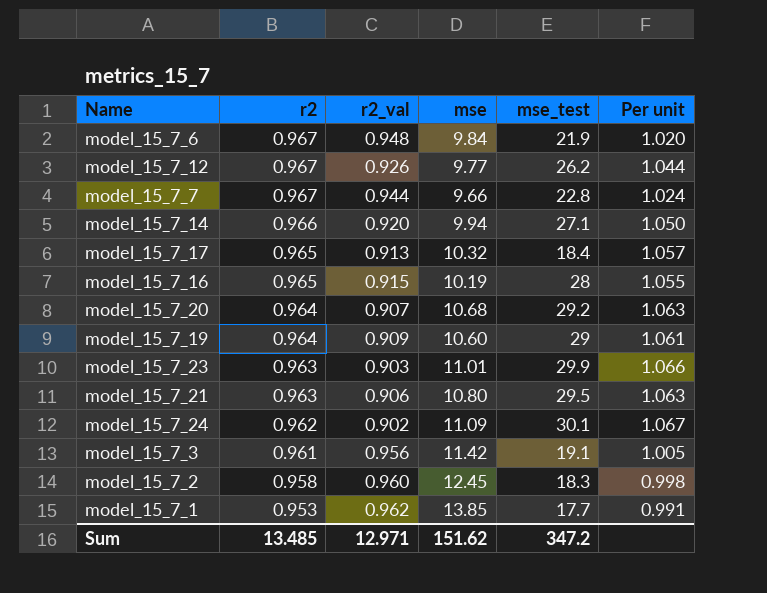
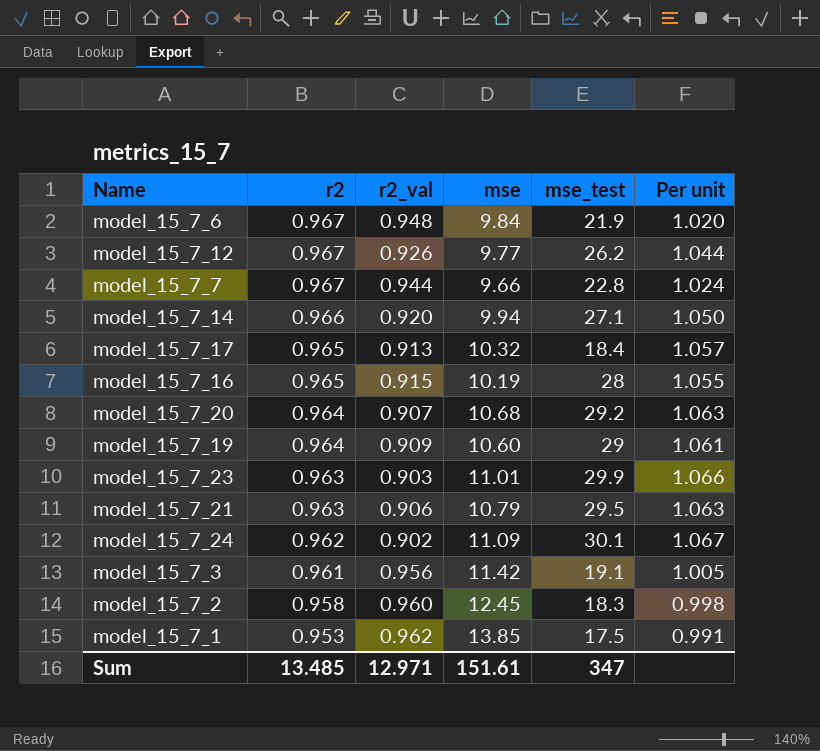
model_15_7_21 | mse: 10.80 -> 10.79
model_15_7_1 | mse_test: 17.7 -> 17.5
Sum | mse: 151.62 -> 151.61
Sum | mse_test: 347.2 -> 347

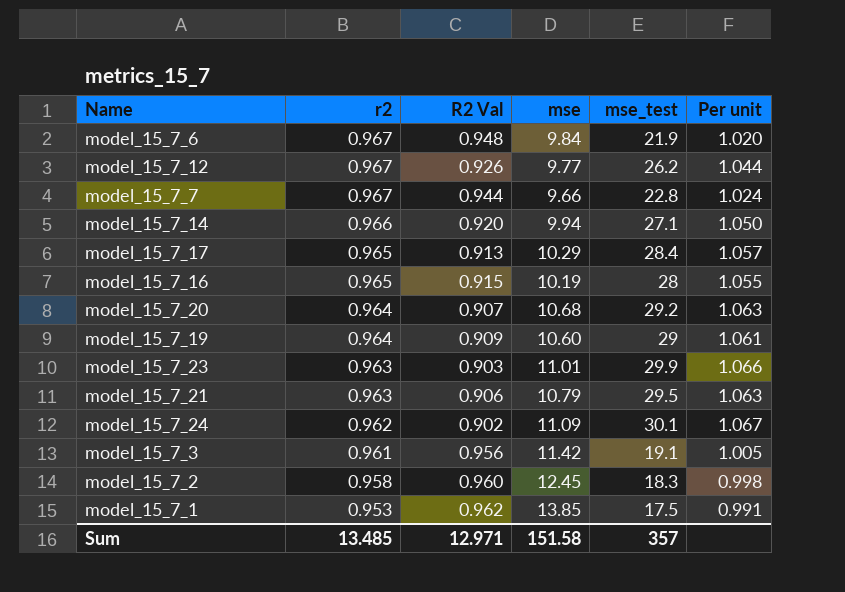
column name: r2_val -> R2 Val
model_15_7_17 | mse: 10.32 -> 10.29
model_15_7_17 | mse_test: 18.4 -> 28.4
Sum | mse: 151.61 -> 151.58
Sum | mse_test: 347 -> 357

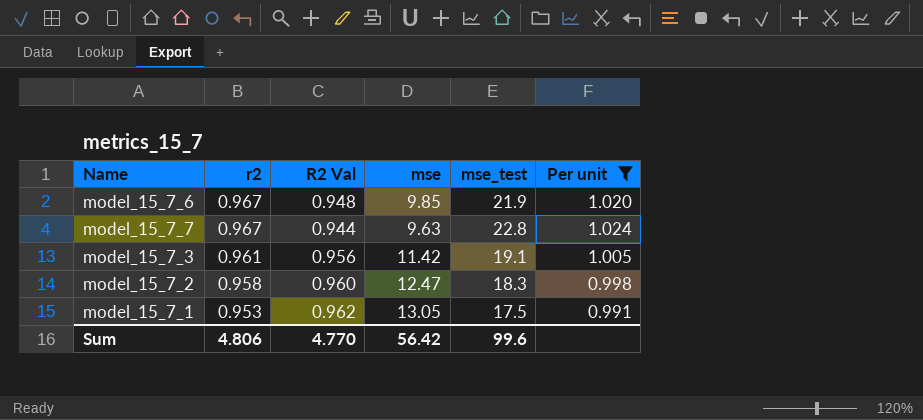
filter: none -> Per unit <= 1.024
model_15_7_6 | mse: 9.84 -> 9.85
model_15_7_7 | mse: 9.66 -> 9.63
model_15_7_2 | mse: 12.45 -> 12.47
model_15_7_1 | mse: 13.85 -> 13.05
Sum | r2: 13.485 -> 4.806
Sum | R2 Val: 12.971 -> 4.770
Sum | mse: 151.58 -> 56.42
Sum | mse_test: 357 -> 99.6

